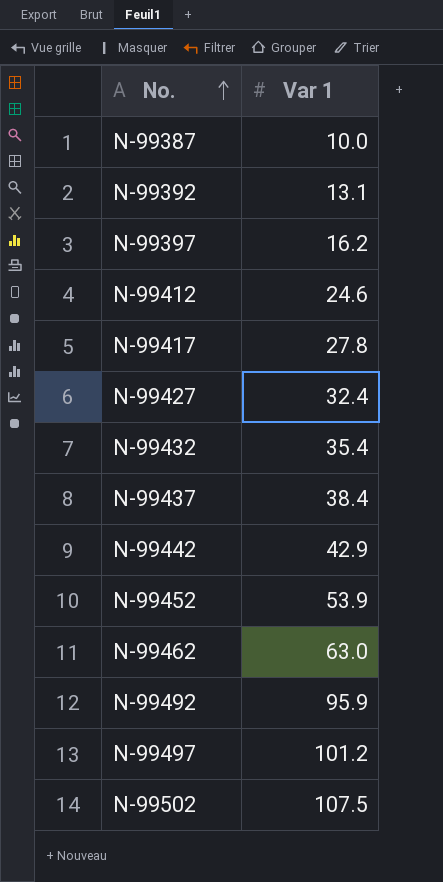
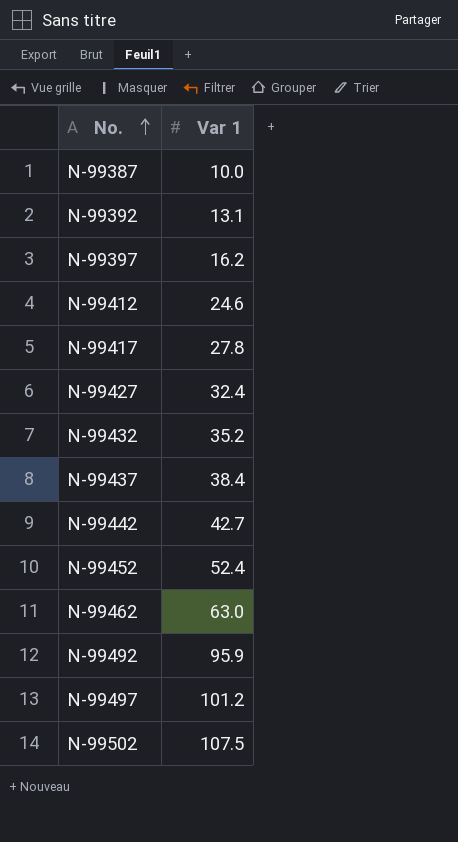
N-99432 | Var 1: 35.4 -> 35.2
N-99442 | Var 1: 42.9 -> 42.7
N-99452 | Var 1: 53.9 -> 52.4

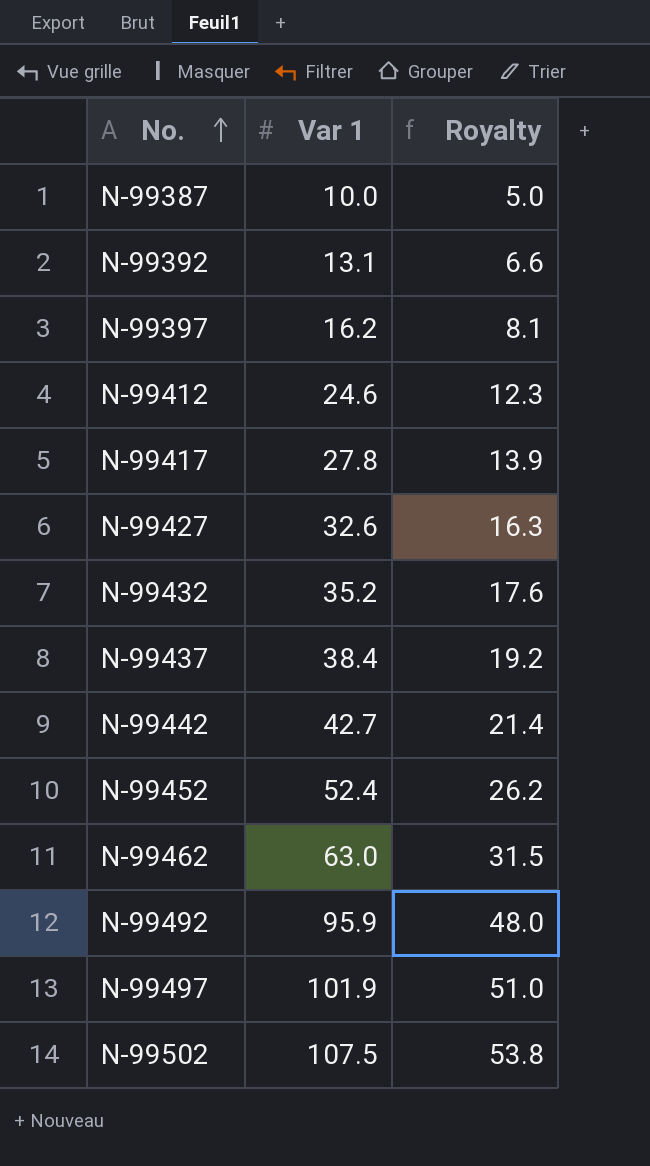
column Royalty | formula: none -> [Var 1] * 0.5
N-99427 | Var 1: 32.4 -> 32.6
N-99497 | Var 1: 101.2 -> 101.9

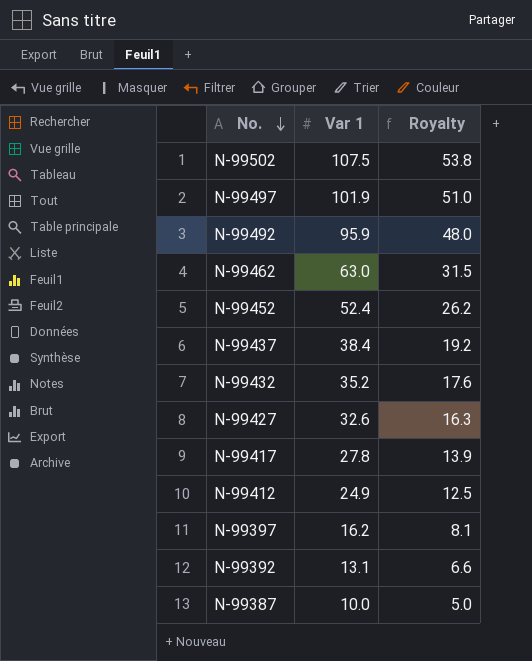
row order: No. ascending -> No. descending
row N-99442: 42.7 | 21.4 -> none
N-99412 | Var 1: 24.6 -> 24.9
N-99412 | Royalty: 12.3 -> 12.5

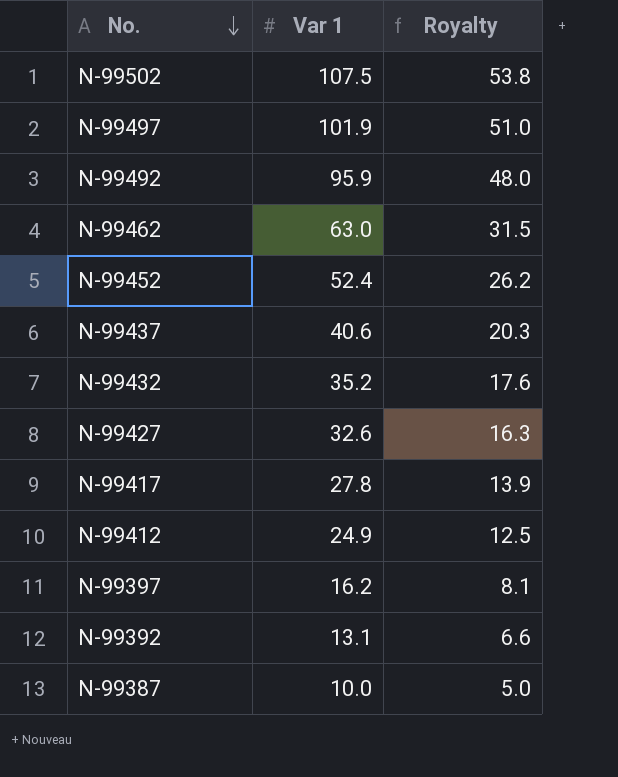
N-99437 | Var 1: 38.4 -> 40.6
N-99437 | Royalty: 19.2 -> 20.3

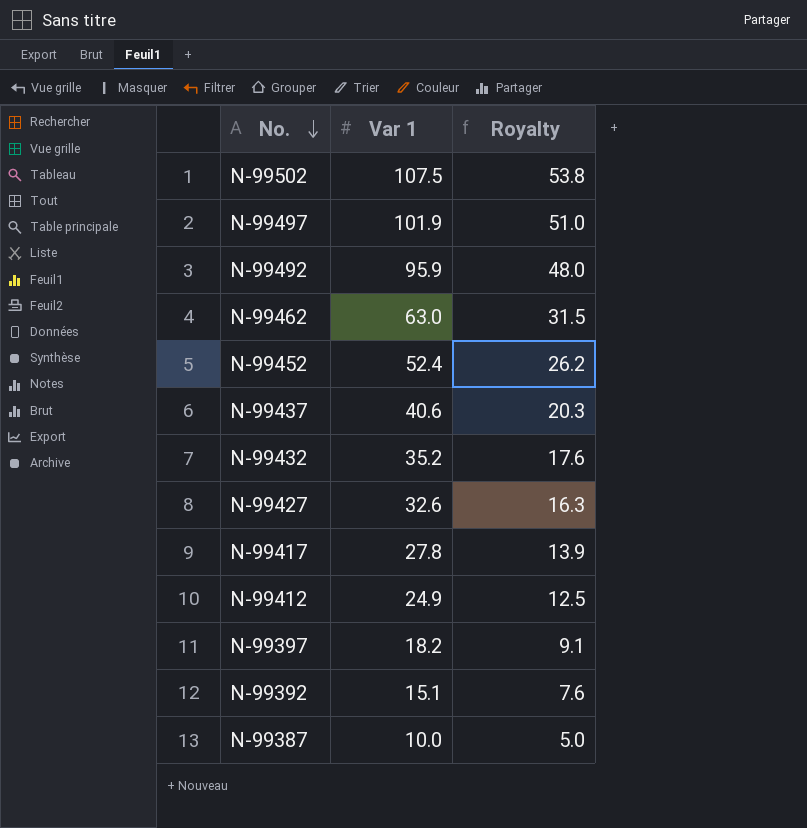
N-99397 | Var 1: 16.2 -> 18.2
N-99397 | Royalty: 8.1 -> 9.1
N-99392 | Var 1: 13.1 -> 15.1
N-99392 | Royalty: 6.6 -> 7.6

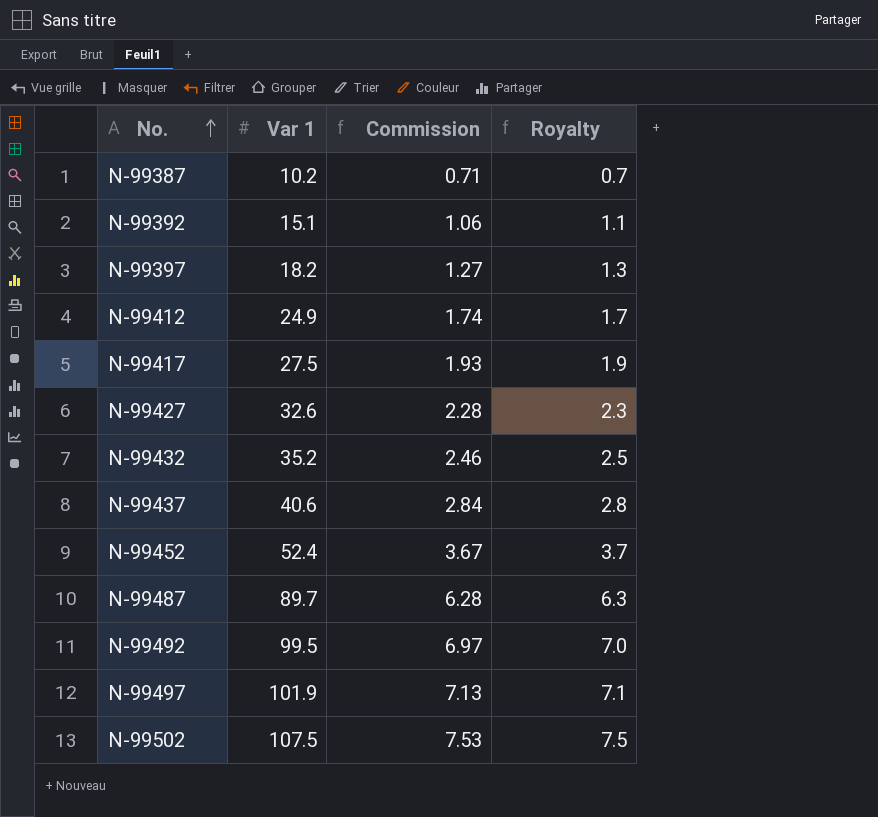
row order: No. descending -> No. ascending
column Commission | formula: none -> [Var 1] * 0.07
column Royalty | formula: [Var 1] * 0.5 -> [Var 1] * 0.07
row N-99462: 63.0 | 31.5 -> none
N-99387 | Var 1: 10.0 -> 10.2
N-99417 | Var 1: 27.8 -> 27.5
row N-99487: none -> 89.7 | 6.28 | 6.3
N-99492 | Var 1: 95.9 -> 99.5

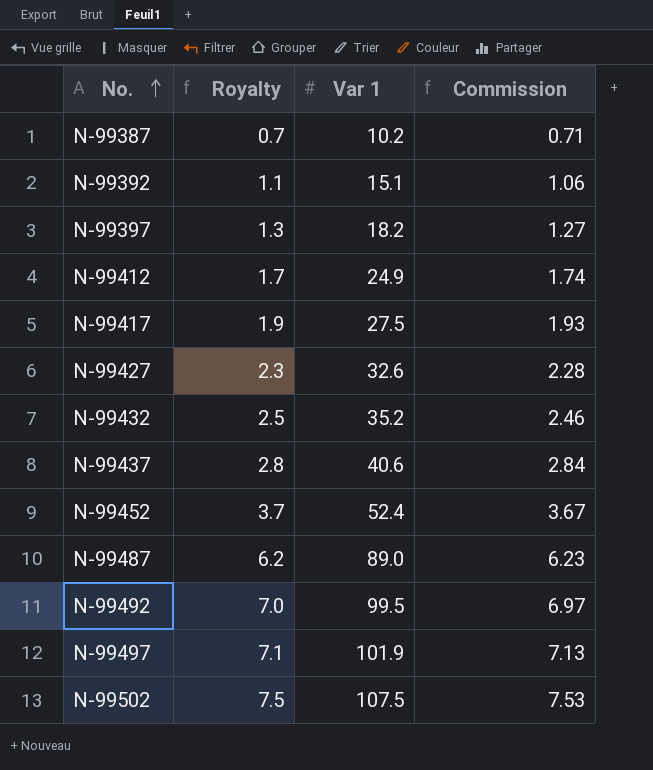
column Royalty | position: 4 -> 2
N-99487 | Royalty: 6.3 -> 6.2
N-99487 | Var 1: 89.7 -> 89.0
N-99487 | Commission: 6.28 -> 6.23

